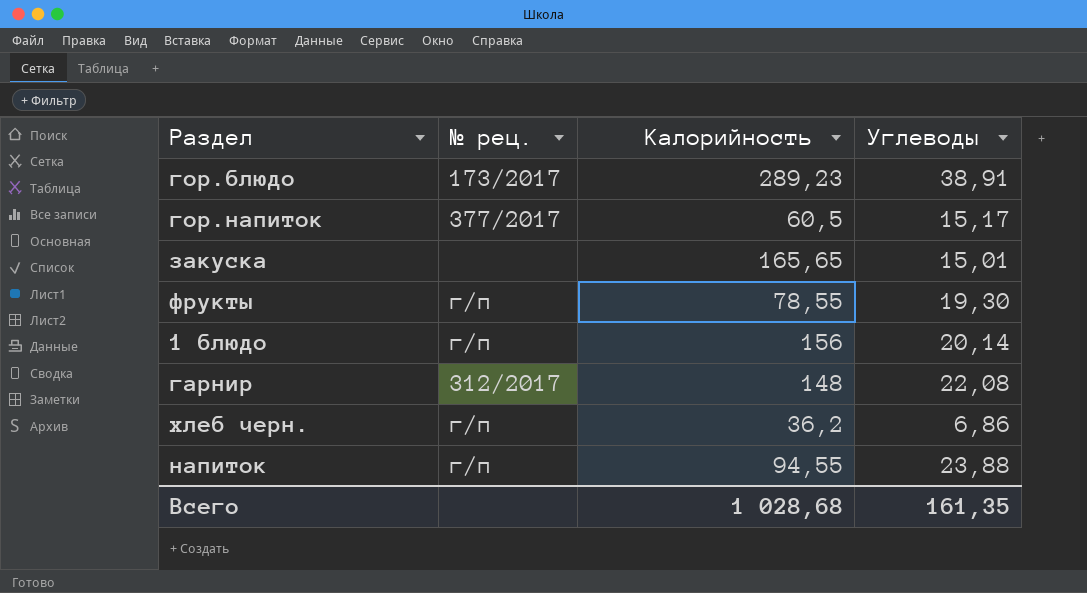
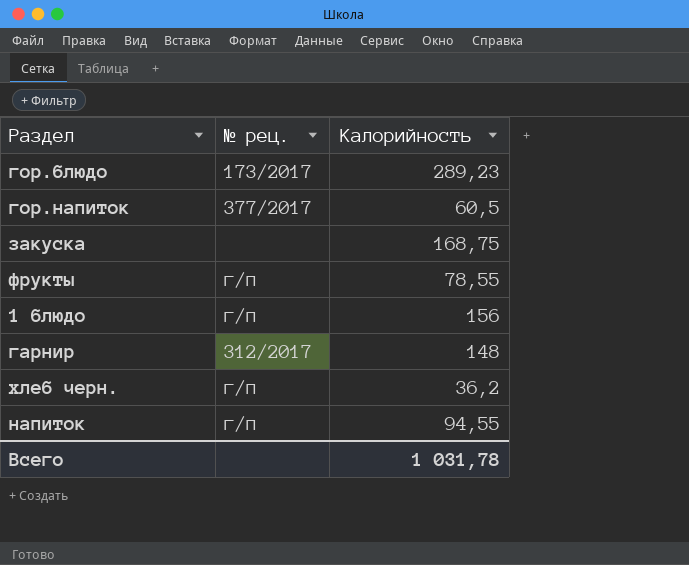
column Углеводы | position: 4 -> none
закуска | Калорийность: 165,65 -> 168,75
Всего | Калорийность: 1 028,68 -> 1 031,78

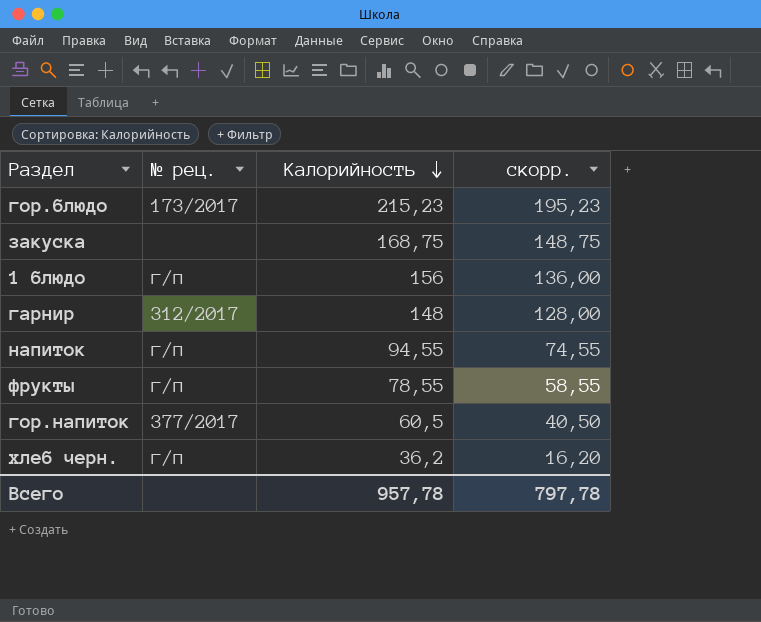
row order: none -> Калорийность descending
column скорр. | formula: none -> [Калорийность] - 20
гор.блюдо | Калорийность: 289,23 -> 215,23
Всего | Калорийность: 1 031,78 -> 957,78

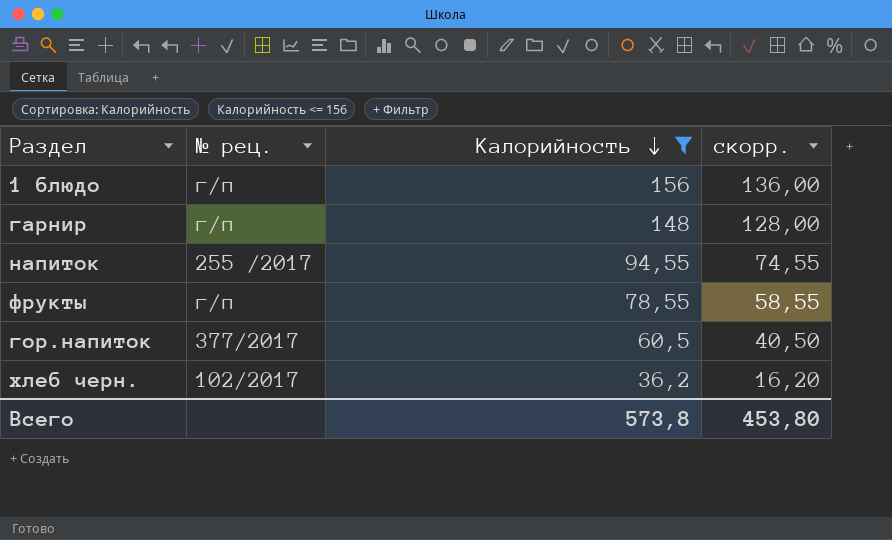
filter: none -> Калорийность <= 156
гарнир | № рец.: 312/2017 -> г/п
напиток | № рец.: г/п -> 255 /2017
хлеб черн. | № рец.: г/п -> 102/2017
Всего | Калорийность: 957,78 -> 573,8
Всего | скорр.: 797,78 -> 453,80

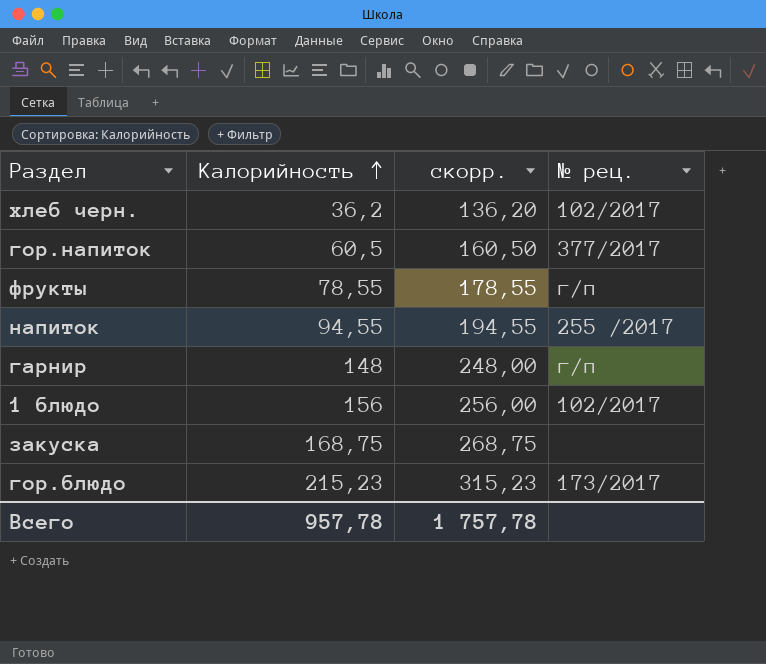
filter: Калорийность <= 156 -> none
row order: Калорийность descending -> Калорийность ascending
column скорр. | formula: [Калорийность] - 20 -> [Калорийность] + 100
column № рец. | position: 2 -> 4
1 блюдо | № рец.: г/п -> 102/2017
Всего | Калорийность: 573,8 -> 957,78
Всего | скорр.: 453,80 -> 1 757,78

